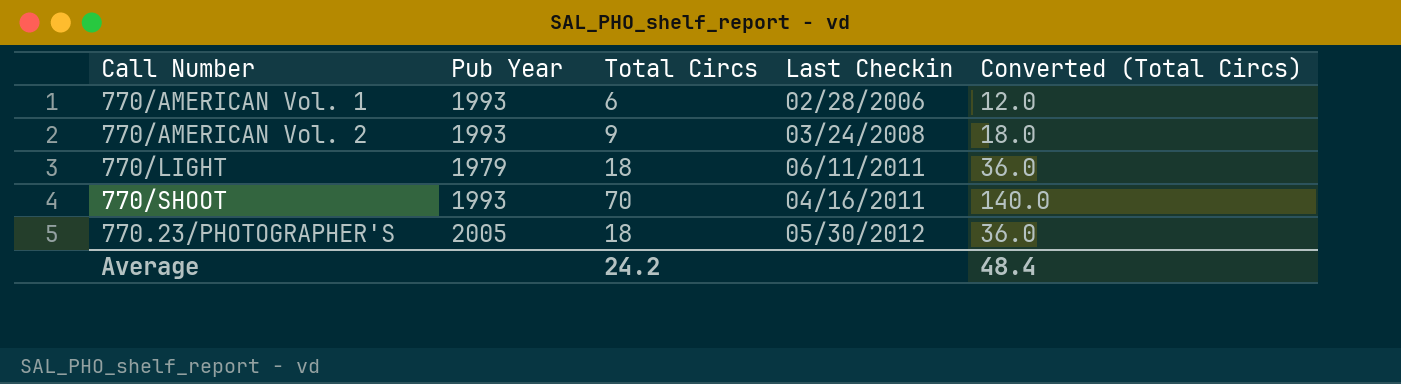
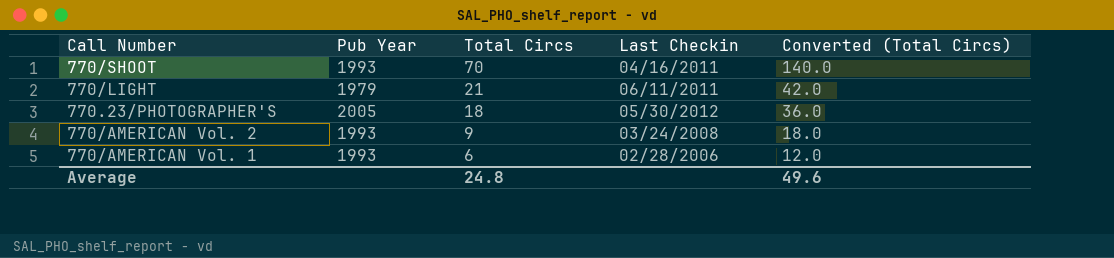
row order: none -> Total Circs descending
770/LIGHT | Total Circs: 18 -> 21
770/LIGHT | Converted (Total Circs): 36.0 -> 42.0
Average | Total Circs: 24.2 -> 24.8
Average | Converted (Total Circs): 48.4 -> 49.6

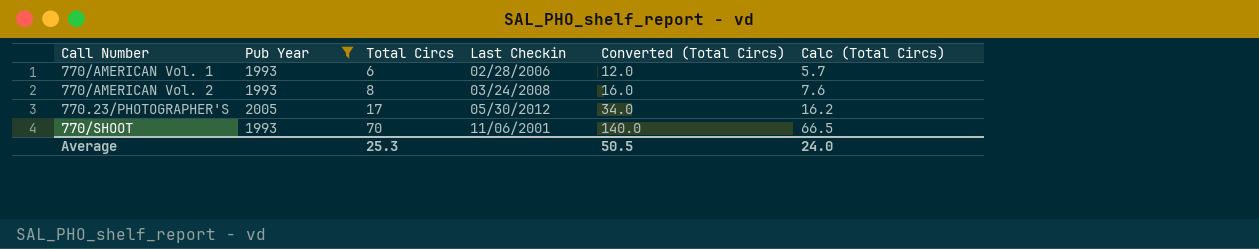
filter: none -> Pub Year != 1979
row order: Total Circs descending -> Total Circs ascending
column Calc (Total Circs) | formula: none -> [Total Circs] * 0.95
770/AMERICAN Vol. 2 | Total Circs: 9 -> 8
770/AMERICAN Vol. 2 | Converted (Total Circs): 18.0 -> 16.0
770.23/PHOTOGRAPHER'S | Total Circs: 18 -> 17
770.23/PHOTOGRAPHER'S | Converted (Total Circs): 36.0 -> 34.0
770/SHOOT | Last Checkin: 04/16/2011 -> 11/06/2001
Average | Total Circs: 24.8 -> 25.3
Average | Converted (Total Circs): 49.6 -> 50.5

